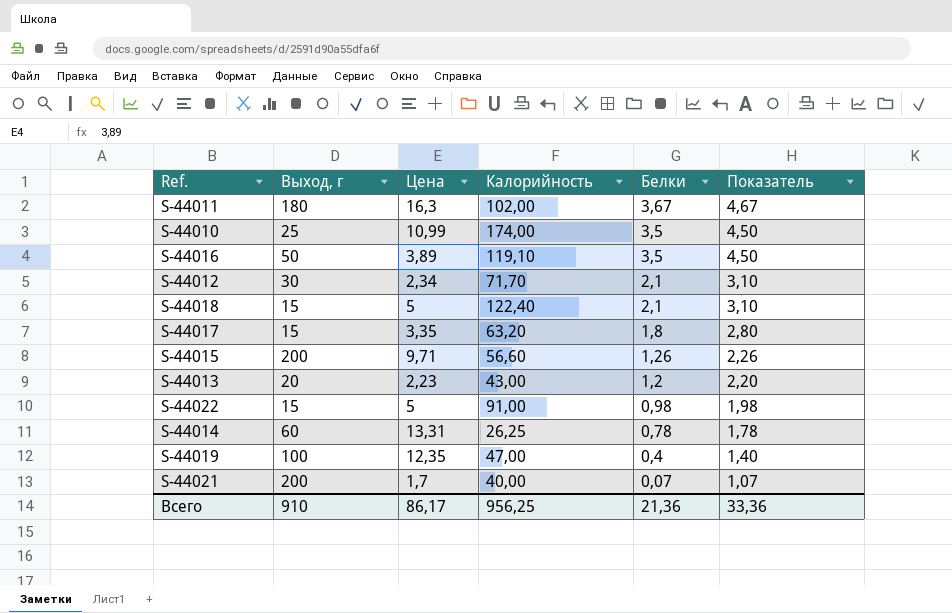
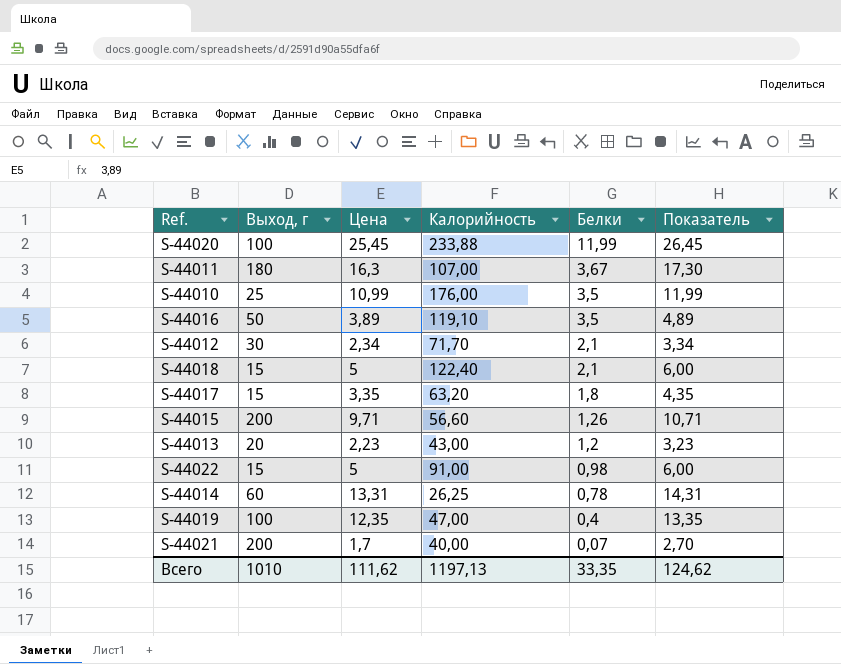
column Показатель | formula: [Белки] + 1 -> [Цена] + 1
row S-44020: none -> 100 | 25,45 | 233,88 | 11,99 | 26,45
S-44011 | Калорийность: 102,00 -> 107,00
S-44010 | Калорийность: 174,00 -> 176,00
Всего | Выход, г: 910 -> 1010
Всего | Цена: 86,17 -> 111,62
Всего | Калорийность: 956,25 -> 1197,13
Всего | Белки: 21,36 -> 33,35
Всего | Показатель: 33,36 -> 124,62

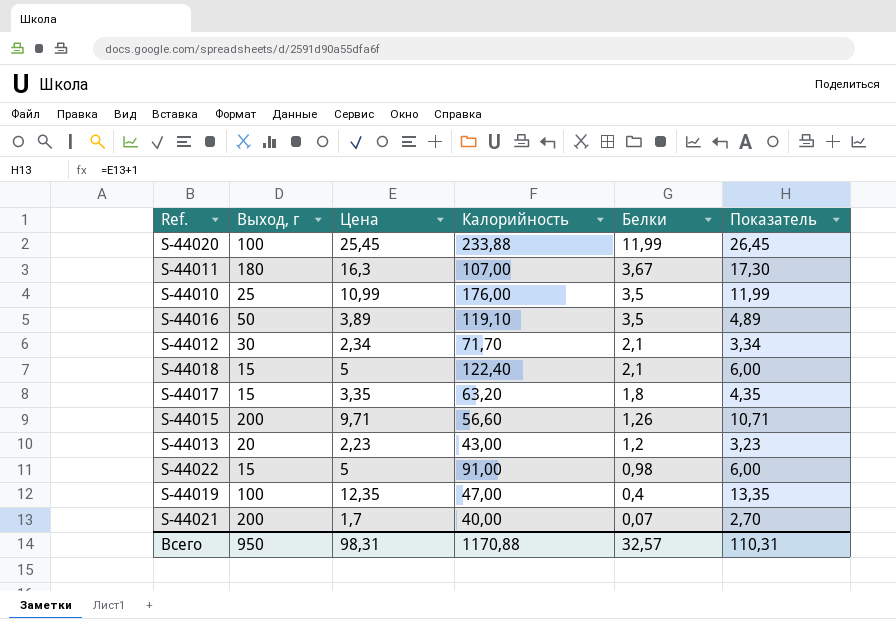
row S-44014: 60 | 13,31 | 26,25 | 0,78 | 14,31 -> none
Всего | Выход, г: 1010 -> 950
Всего | Цена: 111,62 -> 98,31
Всего | Калорийность: 1197,13 -> 1170,88
Всего | Белки: 33,35 -> 32,57
Всего | Показатель: 124,62 -> 110,31

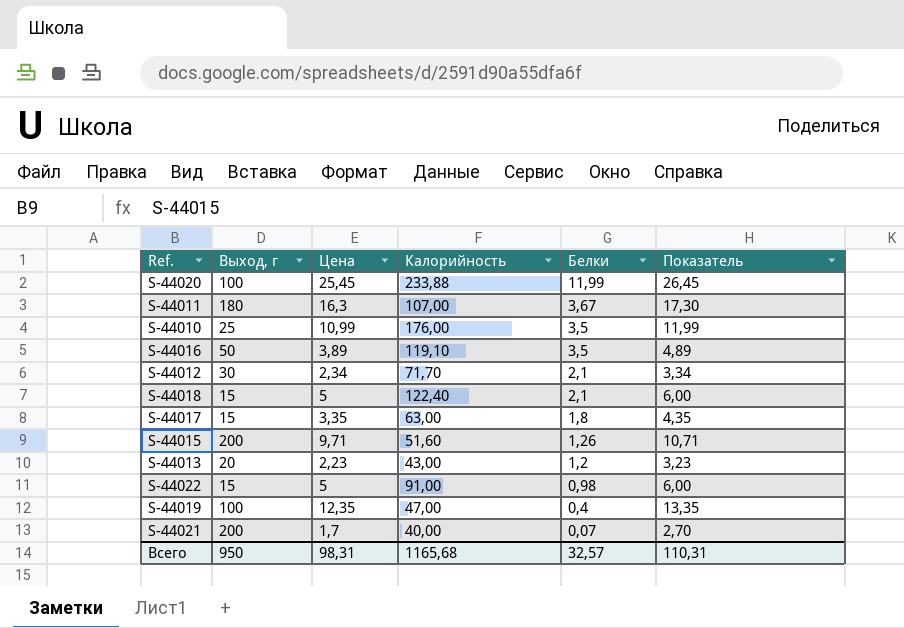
S-44017 | Калорийность: 63,20 -> 63,00
S-44015 | Калорийность: 56,60 -> 51,60
Всего | Калорийность: 1170,88 -> 1165,68

